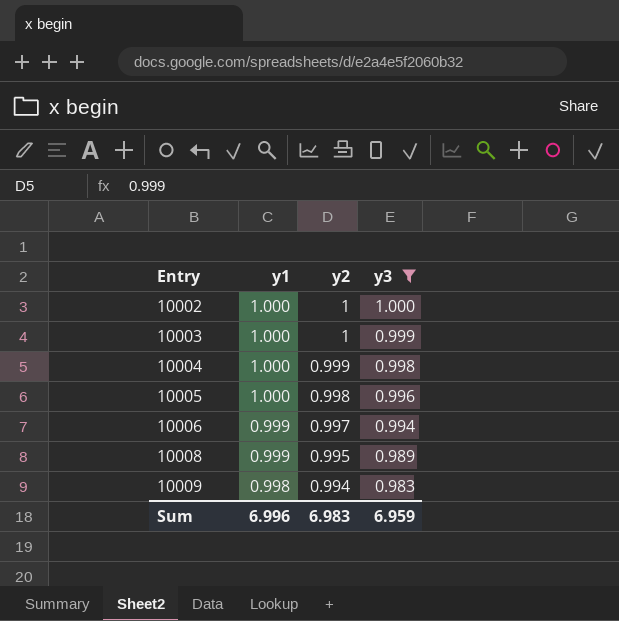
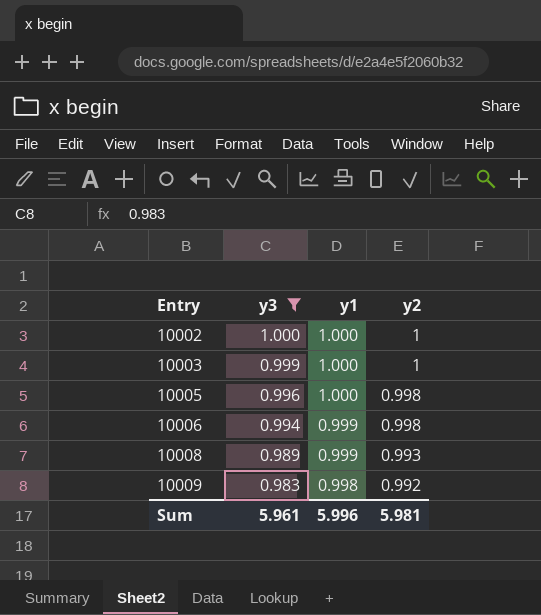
column y3 | position: 4 -> 2
row 10004: 1.000 | 0.999 | 0.998 -> none
10006 | y2: 0.997 -> 0.998
10008 | y2: 0.995 -> 0.993
10009 | y2: 0.994 -> 0.992
Sum | y3: 6.959 -> 5.961
Sum | y1: 6.996 -> 5.996
Sum | y2: 6.983 -> 5.981

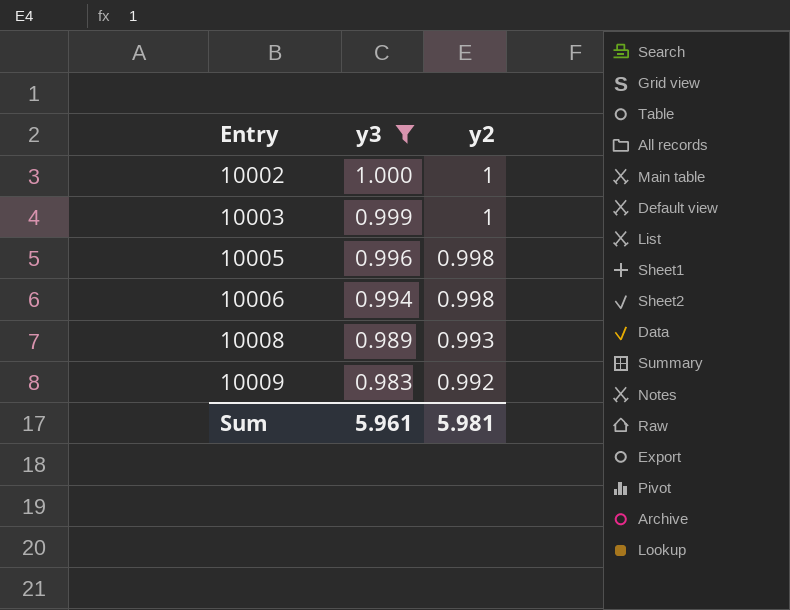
column y1 | position: 3 -> none

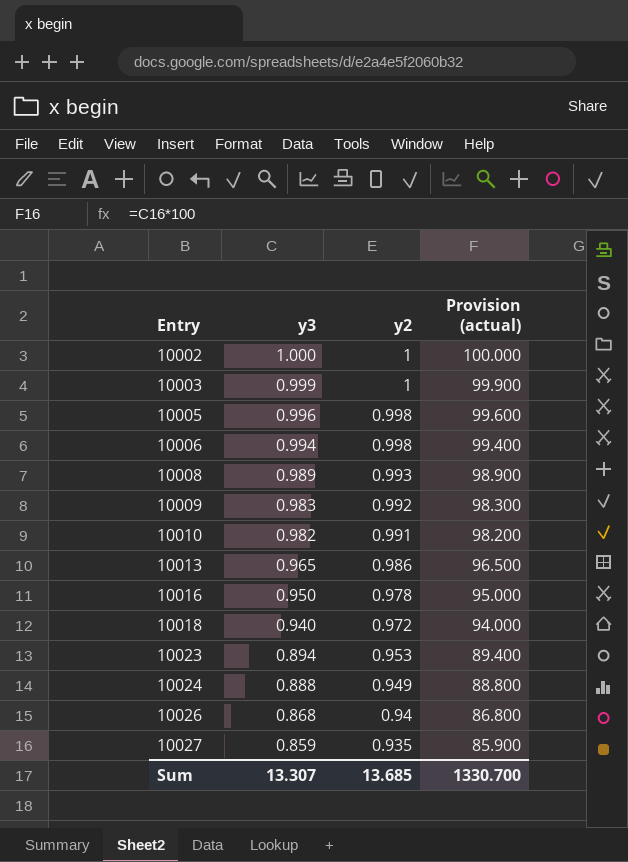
filter: y3 >= 0.983 -> none
column Provision (actual) | formula: none -> [y3] * 100
Sum | y3: 5.961 -> 13.307
Sum | y2: 5.981 -> 13.685

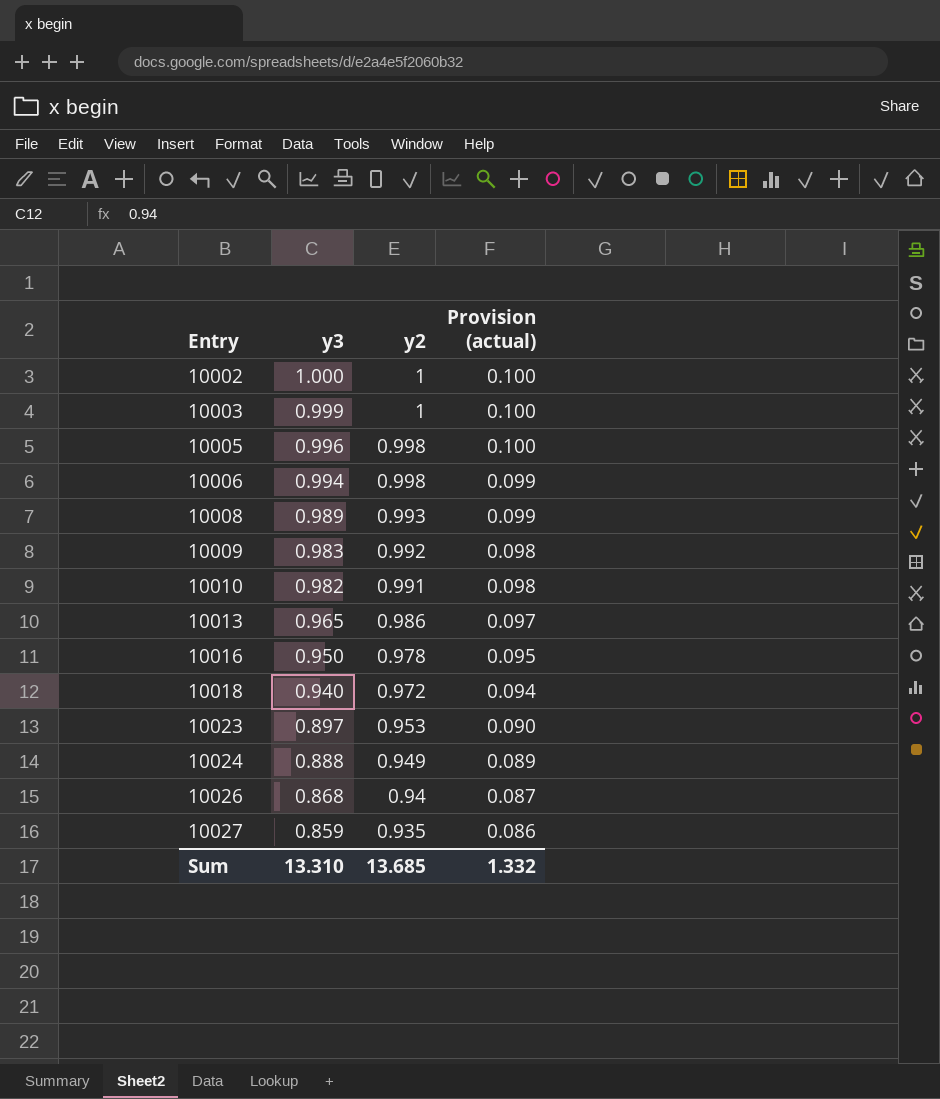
column Provision (actual) | formula: [y3] * 100 -> [y3] * 0.1
10023 | y3: 0.894 -> 0.897
Sum | y3: 13.307 -> 13.310
Sum | Provision (actual): 1330.700 -> 1.332

